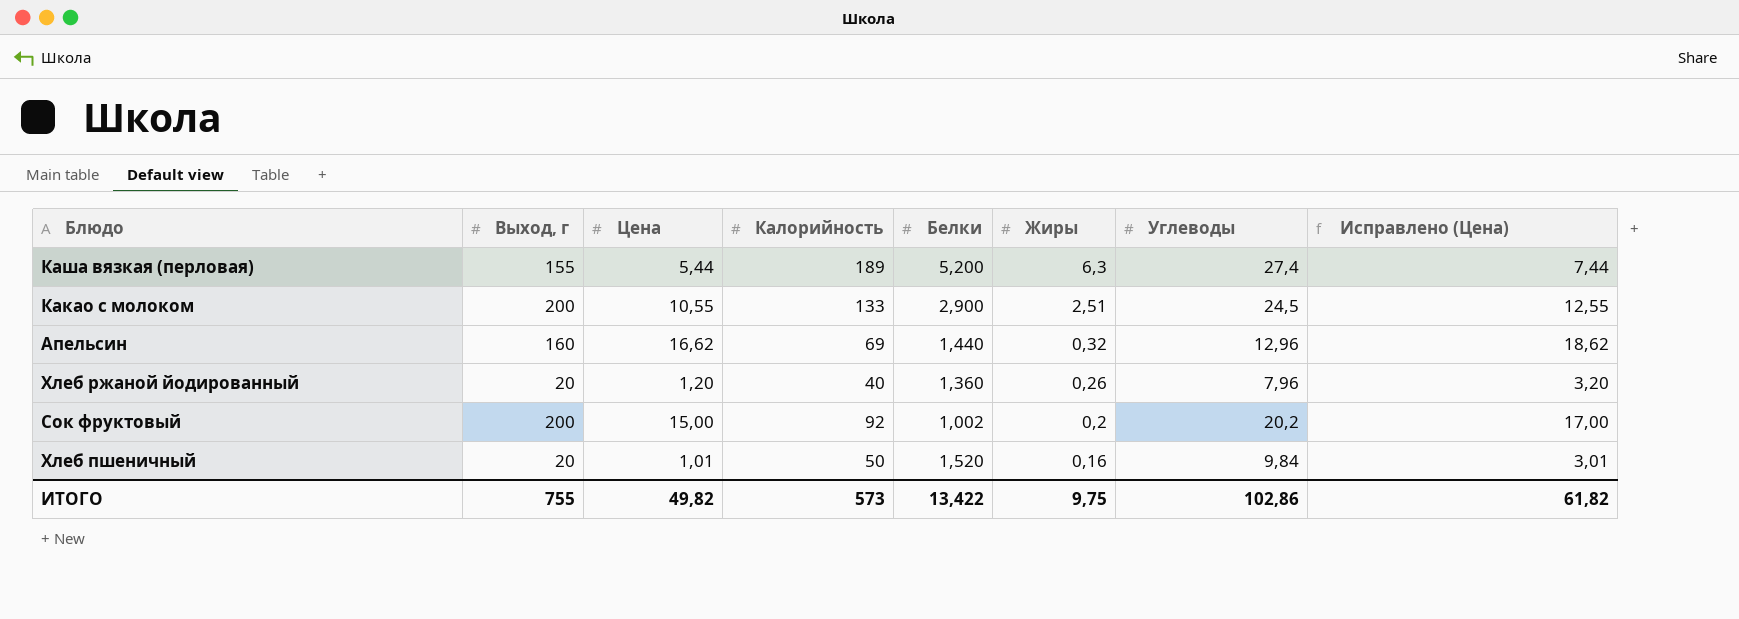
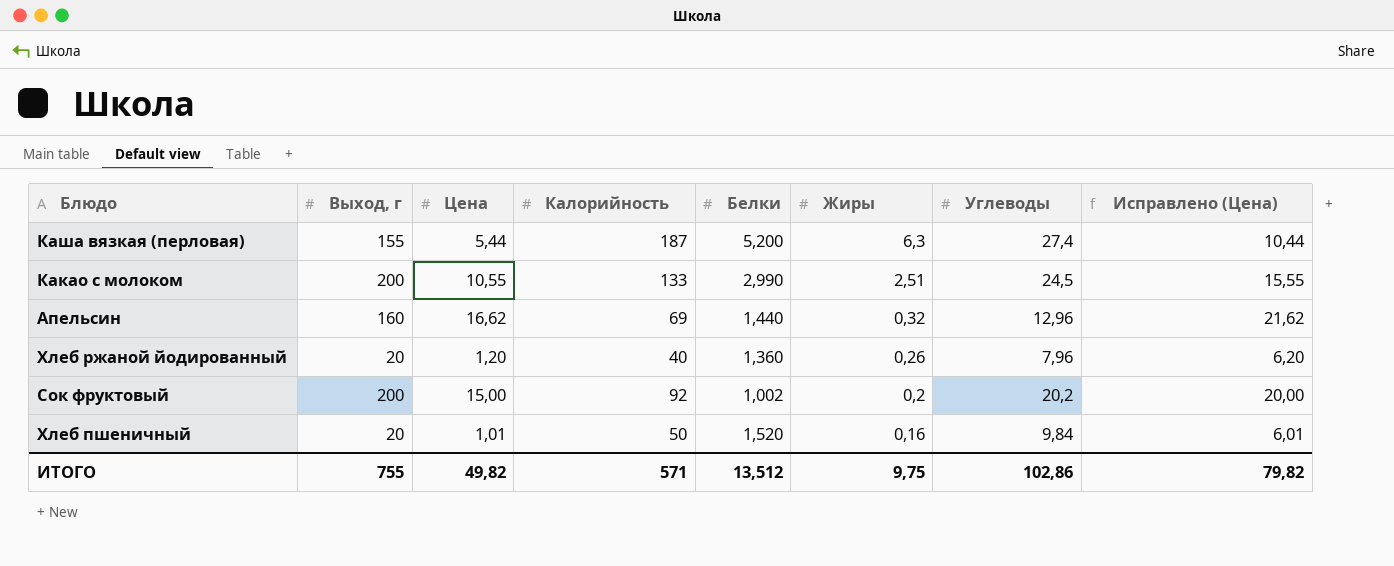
column Исправлено (Цена) | formula: [Цена] + 2 -> [Цена] + 5
Каша вязкая (перловая) | Калорийность: 189 -> 187
Какао с молоком | Белки: 2,900 -> 2,990
ИТОГО | Калорийность: 573 -> 571
ИТОГО | Белки: 13,422 -> 13,512
ИТОГО | Исправлено (Цена): 61,82 -> 79,82

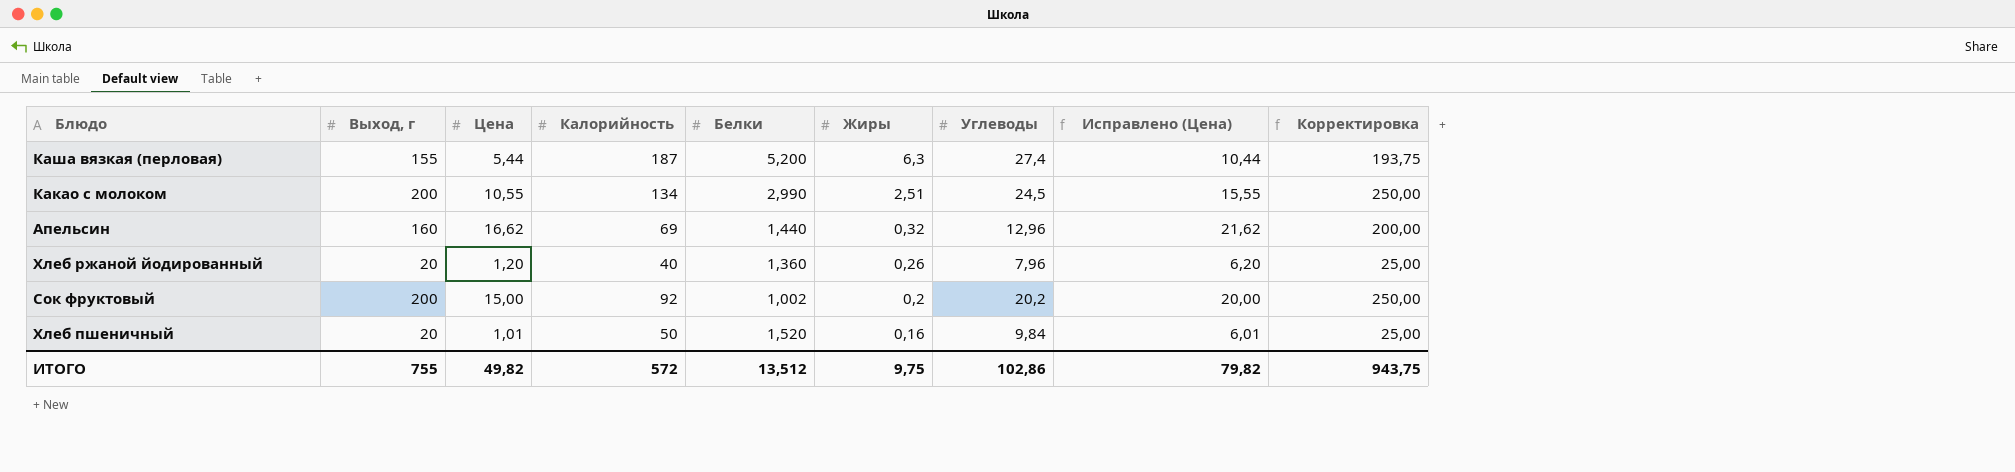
column Корректировка | formula: none -> [Выход, г] * 1,25
Какао с молоком | Калорийность: 133 -> 134
ИТОГО | Калорийность: 571 -> 572

